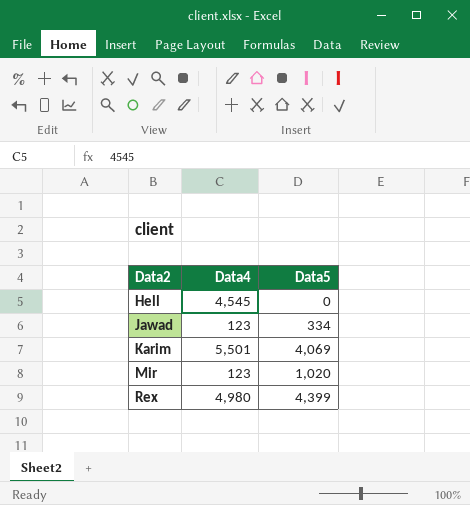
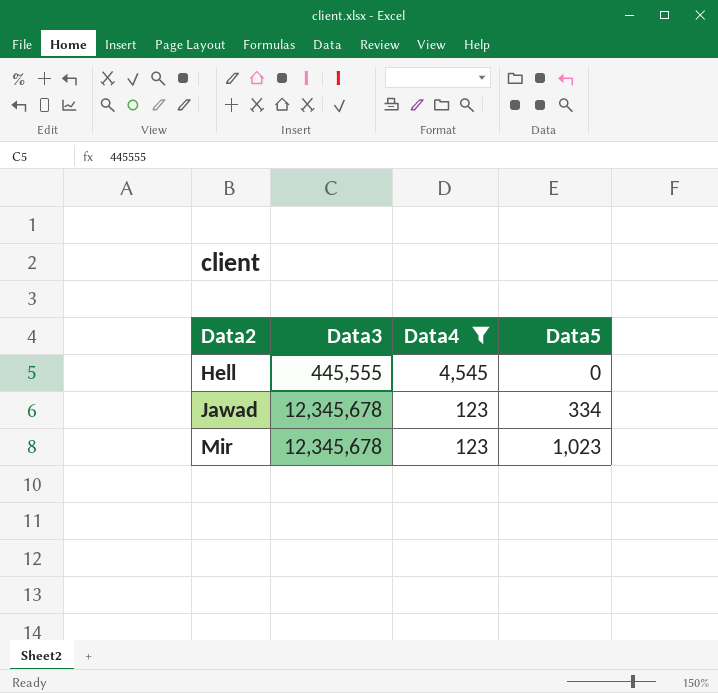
filter: none -> Data4 <= 4,545
column Data3 | position: none -> 2
Mir | Data5: 1,020 -> 1,023

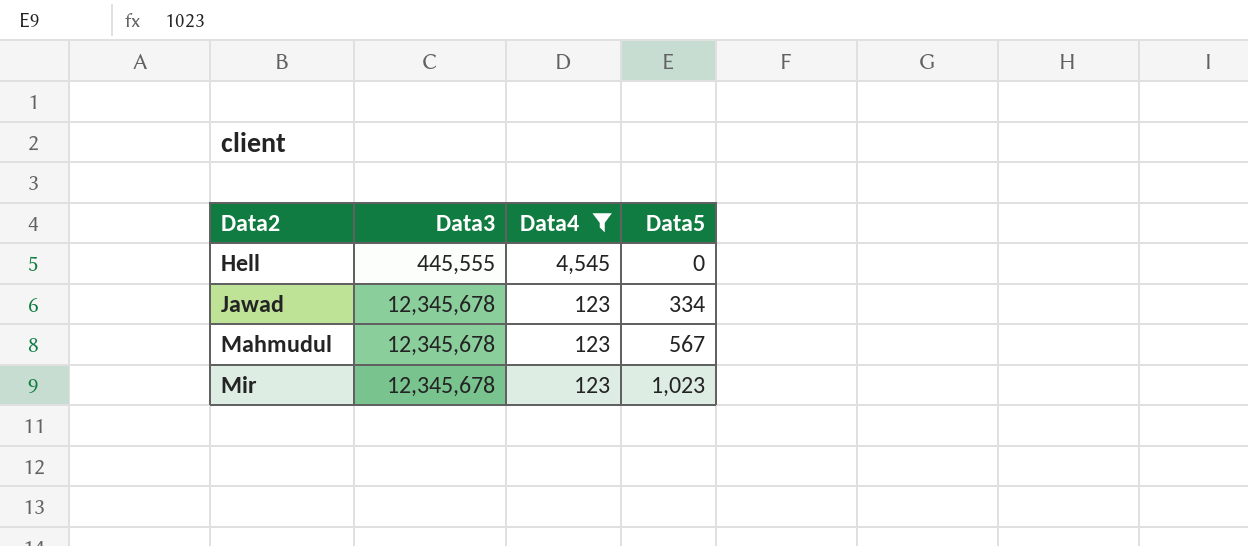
row Mahmudul: none -> 12,345,678 | 123 | 567

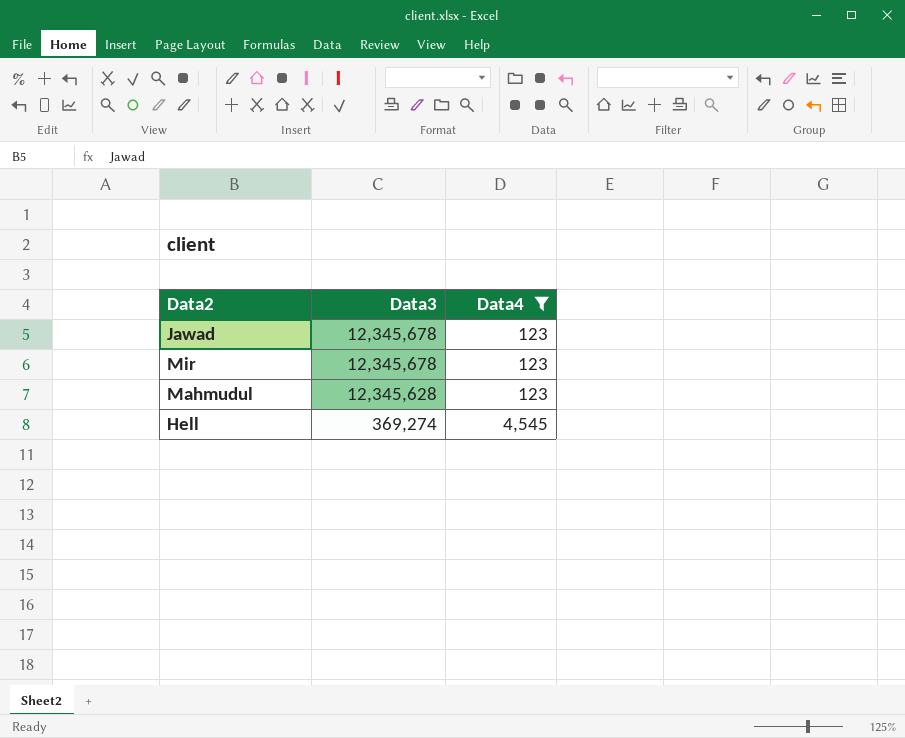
row order: Data2 ascending -> Data3 descending
column Data5 | position: 4 -> none
Mahmudul | Data3: 12,345,678 -> 12,345,628
Hell | Data3: 445,555 -> 369,274

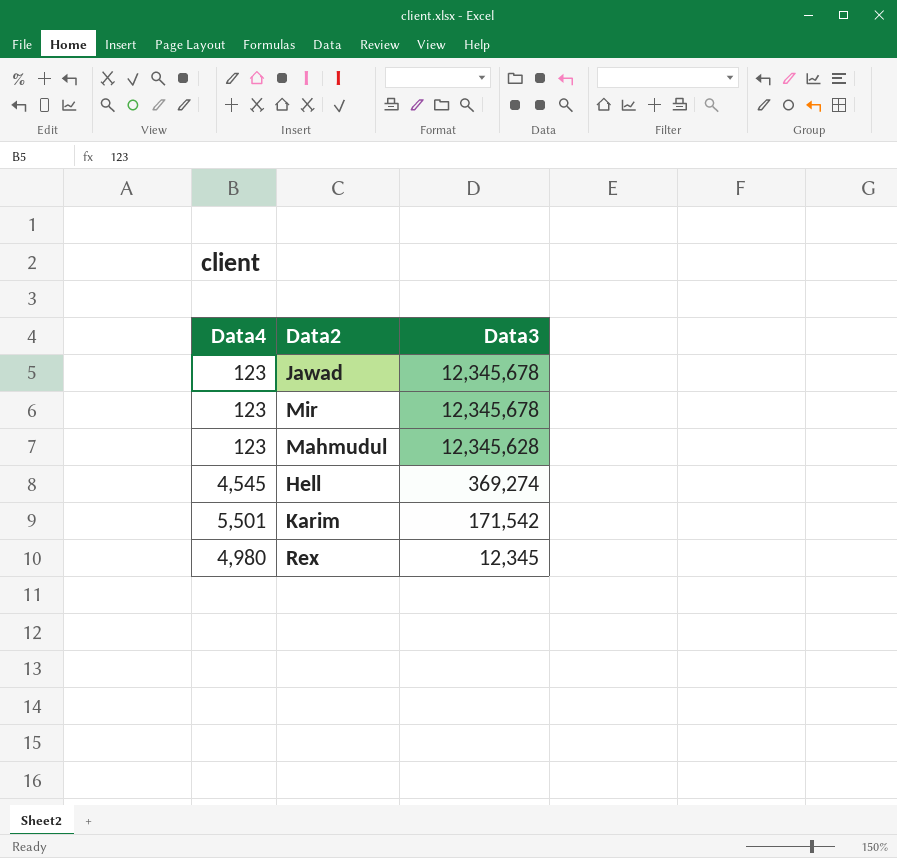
filter: Data4 <= 4,545 -> none
column Data4 | position: 3 -> 1

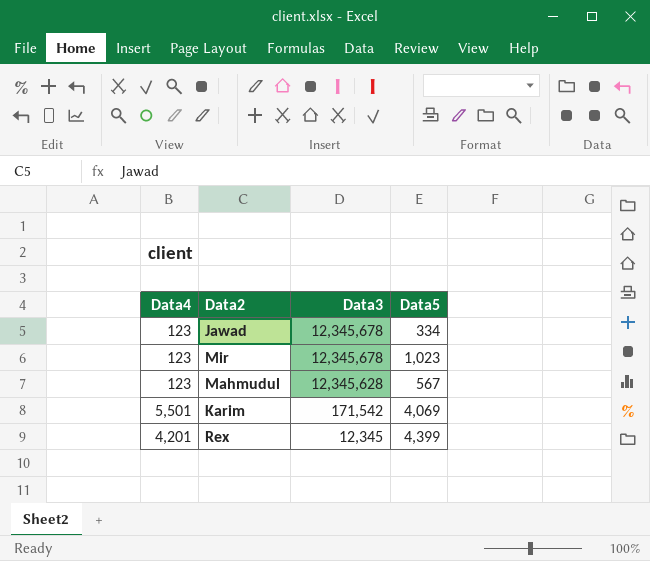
column Data5 | position: none -> 4
row Hell: 4,545 | 369,274 -> none
Rex | Data4: 4,980 -> 4,201

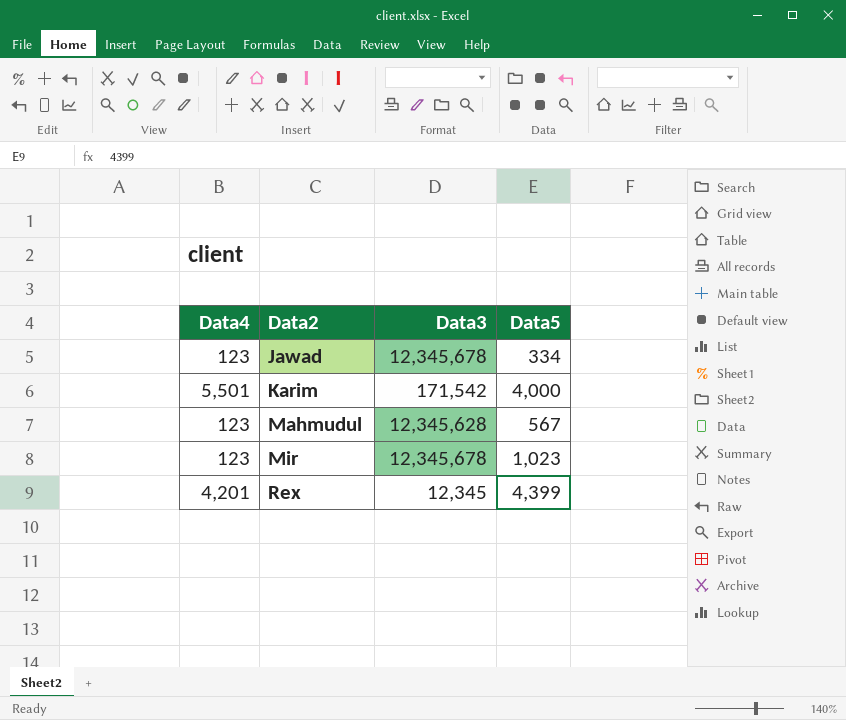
row order: Data3 descending -> Data2 ascending
Karim | Data5: 4,069 -> 4,000

